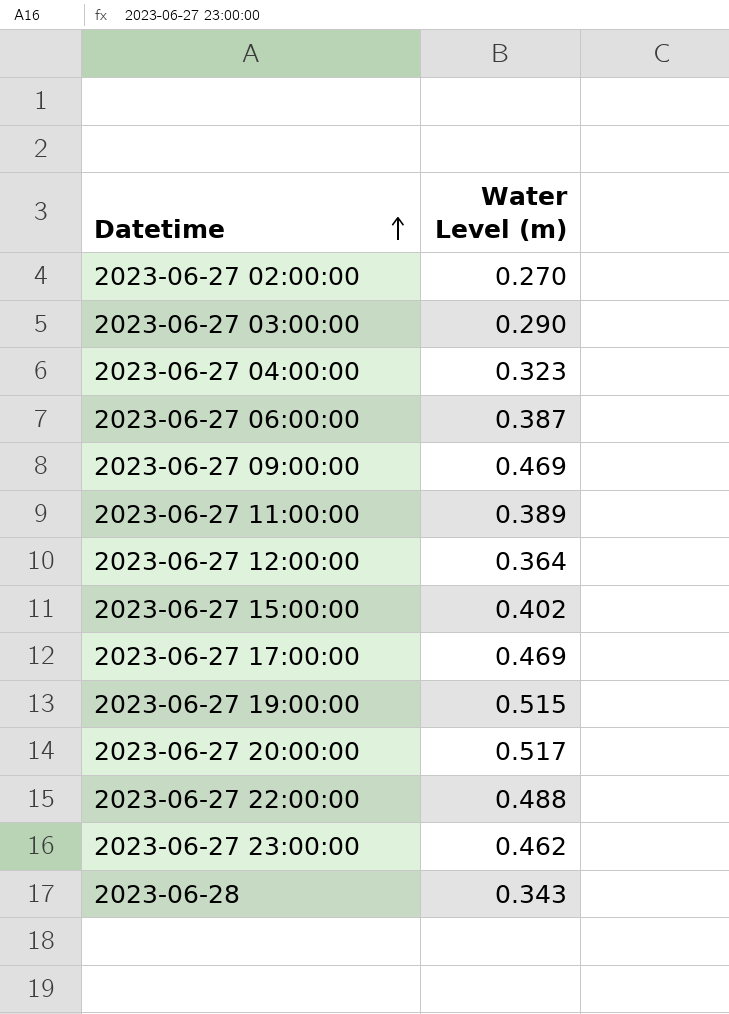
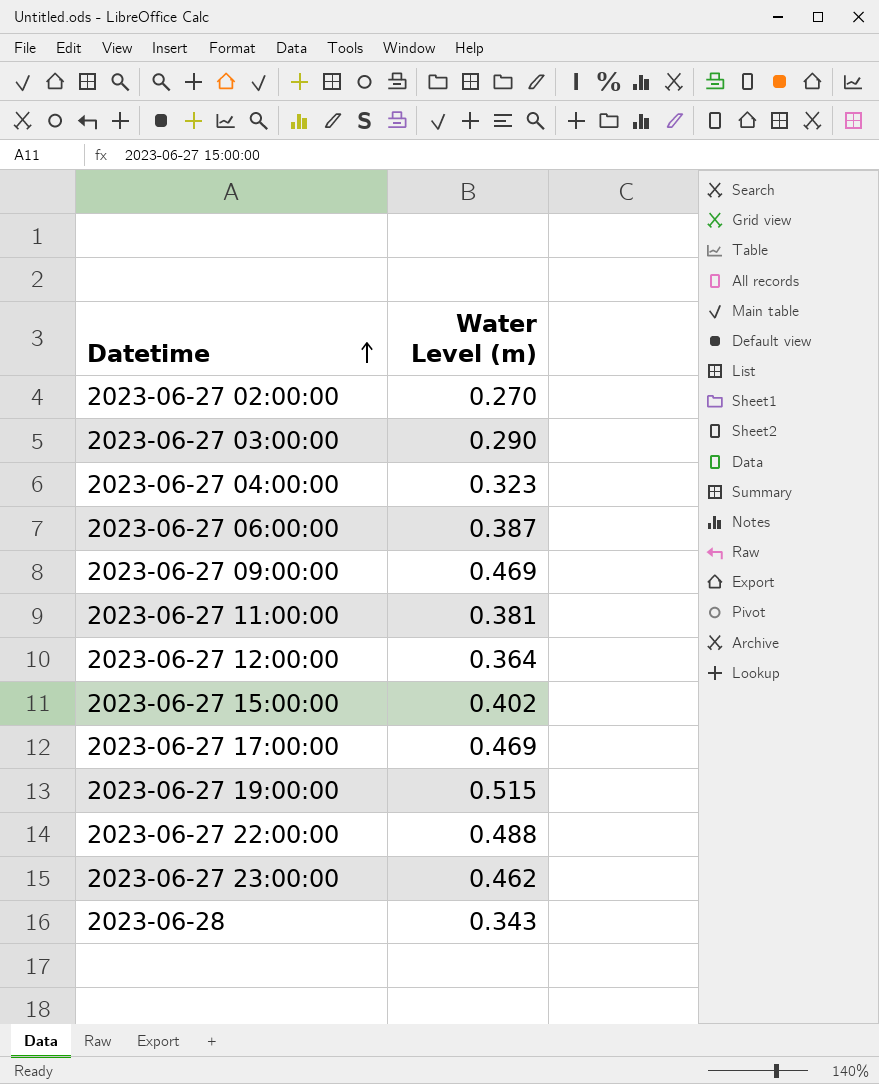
row 2023-06-27 20:00:00: 0.517 -> none
2023-06-27 11:00:00 | Water Level (m): 0.389 -> 0.381

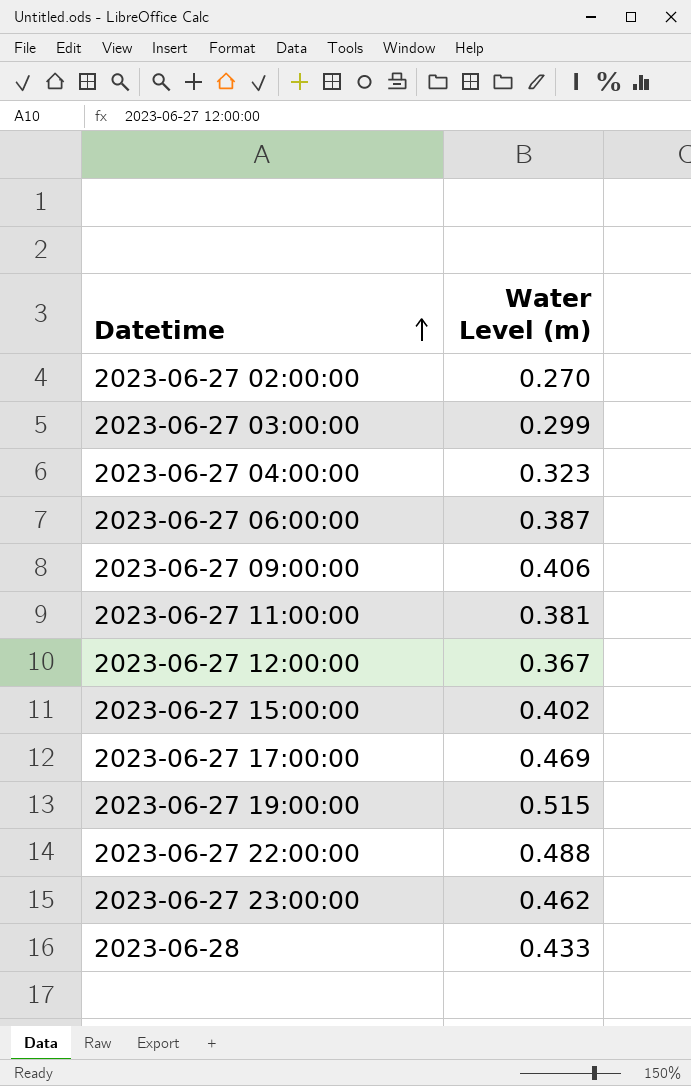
2023-06-27 03:00:00 | Water Level (m): 0.290 -> 0.299
2023-06-27 09:00:00 | Water Level (m): 0.469 -> 0.406
2023-06-27 12:00:00 | Water Level (m): 0.364 -> 0.367
2023-06-28 | Water Level (m): 0.343 -> 0.433

